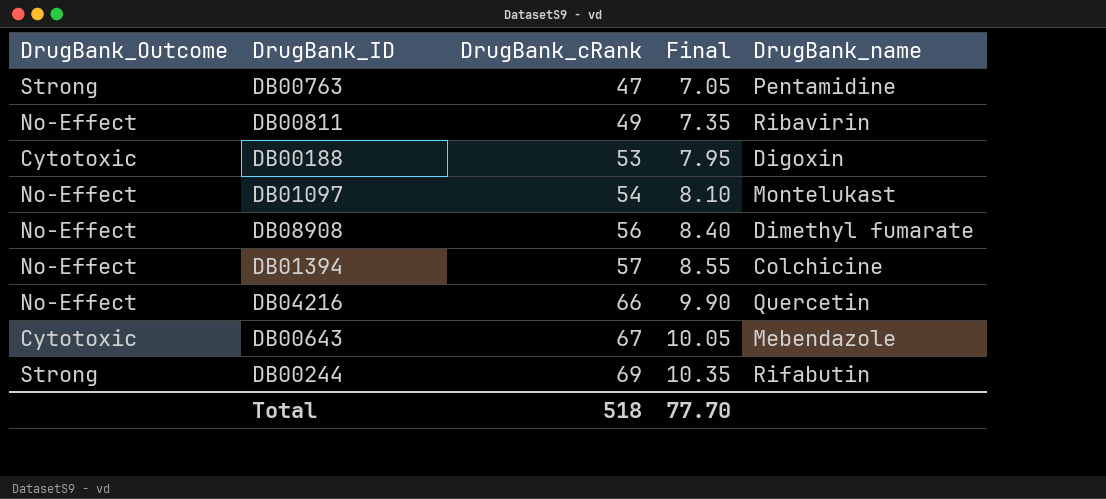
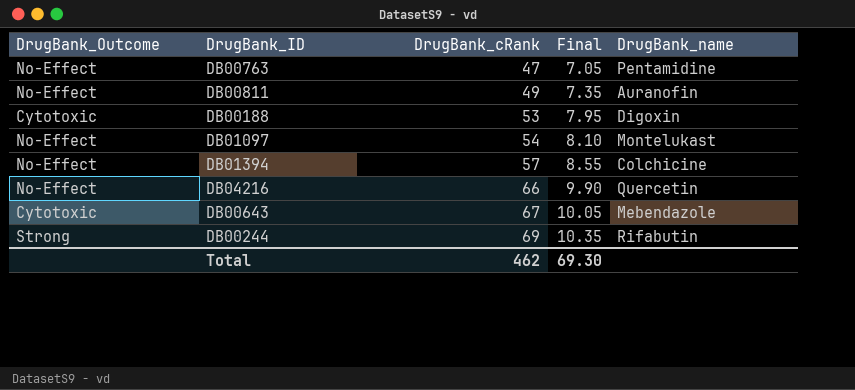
row DB08908: No-Effect | 56 | 8.40 | Dimethyl fumarate -> none
DB00763 | DrugBank_Outcome: Strong -> No-Effect
DB00811 | DrugBank_name: Ribavirin -> Auranofin
Total | DrugBank_cRank: 518 -> 462
Total | Final: 77.70 -> 69.30

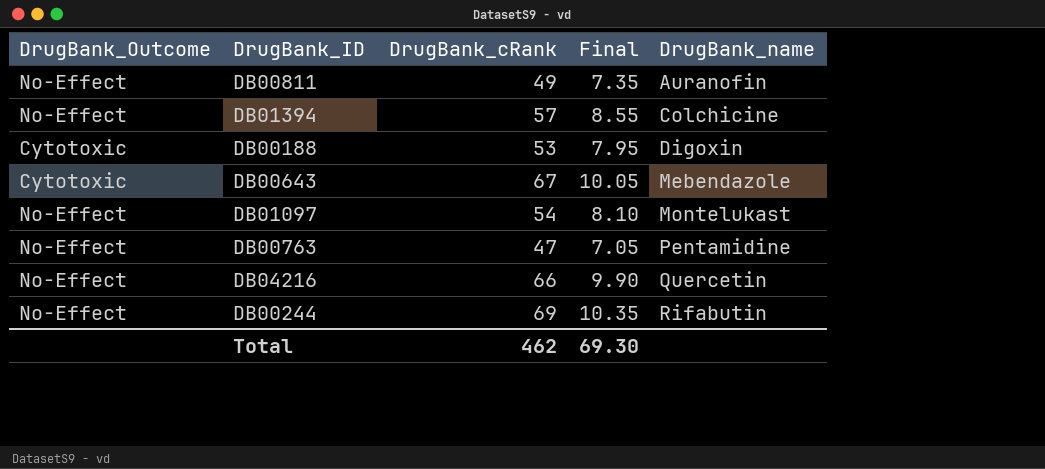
row order: DrugBank_cRank ascending -> DrugBank_name ascending
DB00244 | DrugBank_Outcome: Strong -> No-Effect

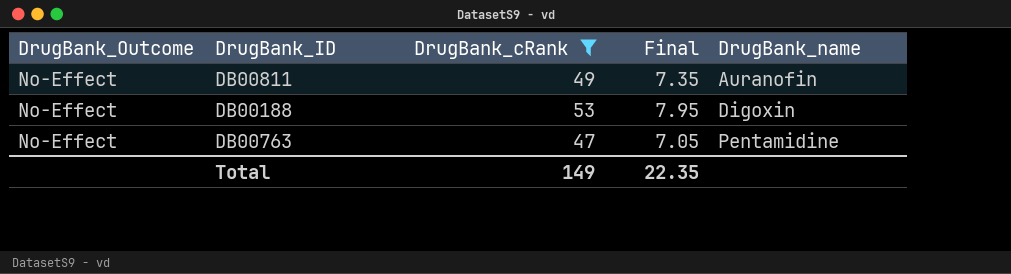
filter: none -> DrugBank_cRank <= 53
DB00188 | DrugBank_Outcome: Cytotoxic -> No-Effect
Total | DrugBank_cRank: 462 -> 149
Total | Final: 69.30 -> 22.35

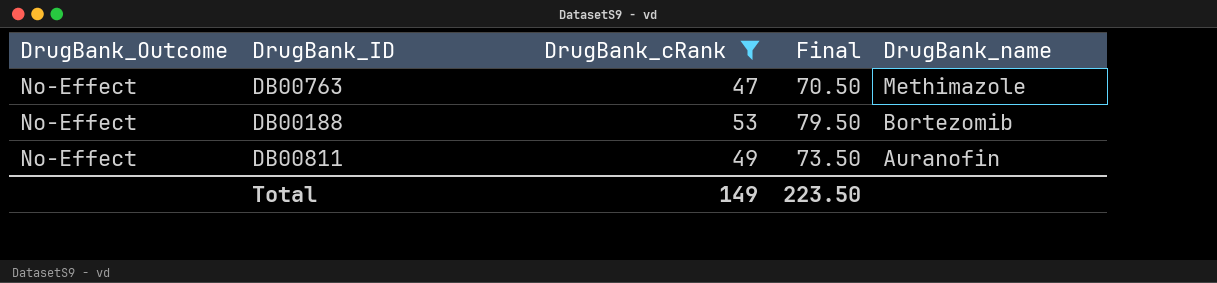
row order: DrugBank_name ascending -> DrugBank_name descending
column Final | formula: [DrugBank_cRank] * 0.15 -> [DrugBank_cRank] * 1.5
DB00763 | DrugBank_name: Pentamidine -> Methimazole
DB00188 | DrugBank_name: Digoxin -> Bortezomib
Total | Final: 22.35 -> 223.50

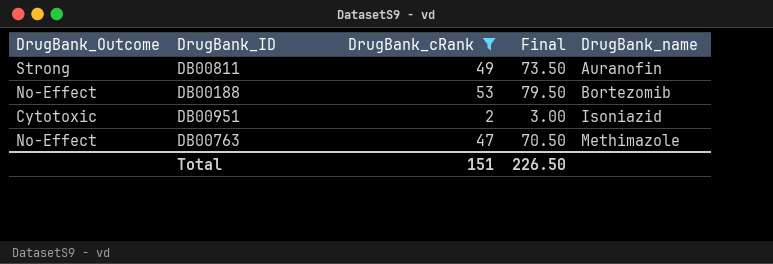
row order: DrugBank_name descending -> DrugBank_name ascending
DB00811 | DrugBank_Outcome: No-Effect -> Strong
row DB00951: none -> Cytotoxic | 2 | 3.00 | Isoniazid
Total | DrugBank_cRank: 149 -> 151
Total | Final: 223.50 -> 226.50

